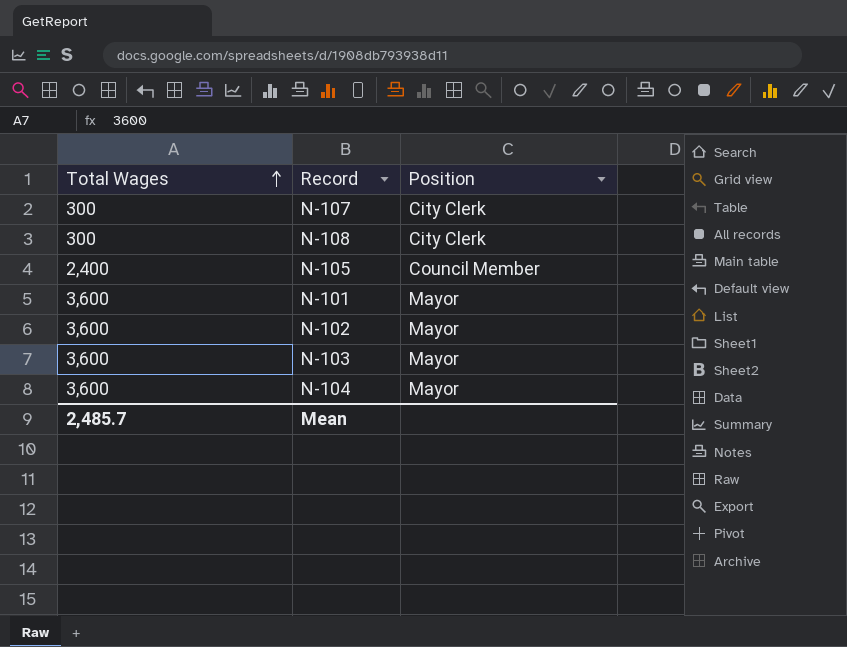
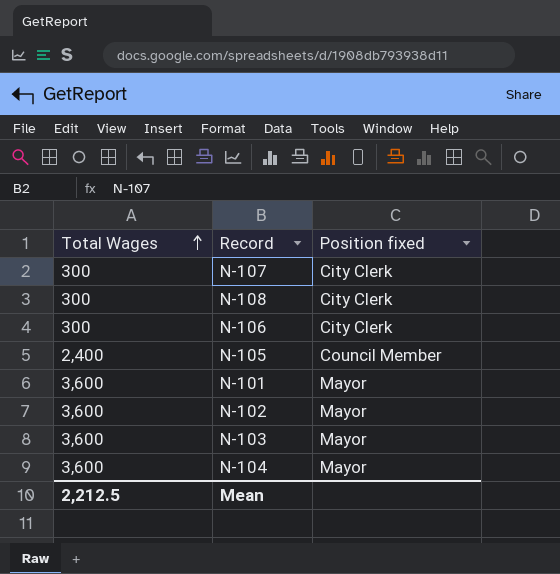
column name: Position -> Position fixed
row N-106: none -> 300 | City Clerk
Mean | Total Wages: 2,485.7 -> 2,212.5

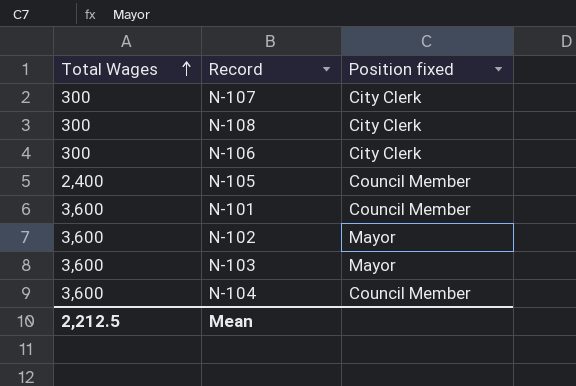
N-101 | Position fixed: Mayor -> Council Member
N-104 | Position fixed: Mayor -> Council Member

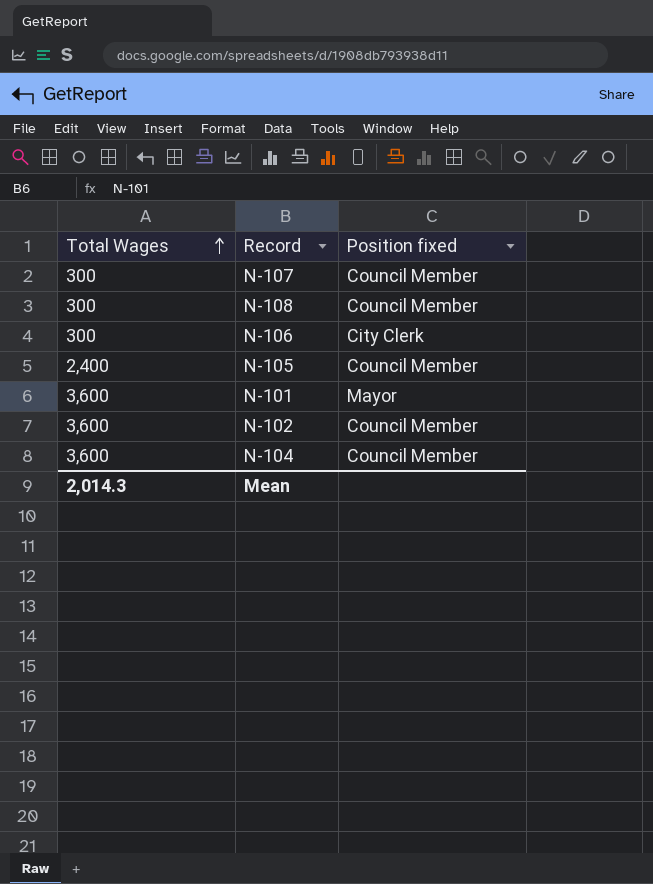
row N-103: 3,600 | Mayor -> none
N-107 | Position fixed: City Clerk -> Council Member
N-108 | Position fixed: City Clerk -> Council Member
N-101 | Position fixed: Council Member -> Mayor
N-102 | Position fixed: Mayor -> Council Member
Mean | Total Wages: 2,212.5 -> 2,014.3

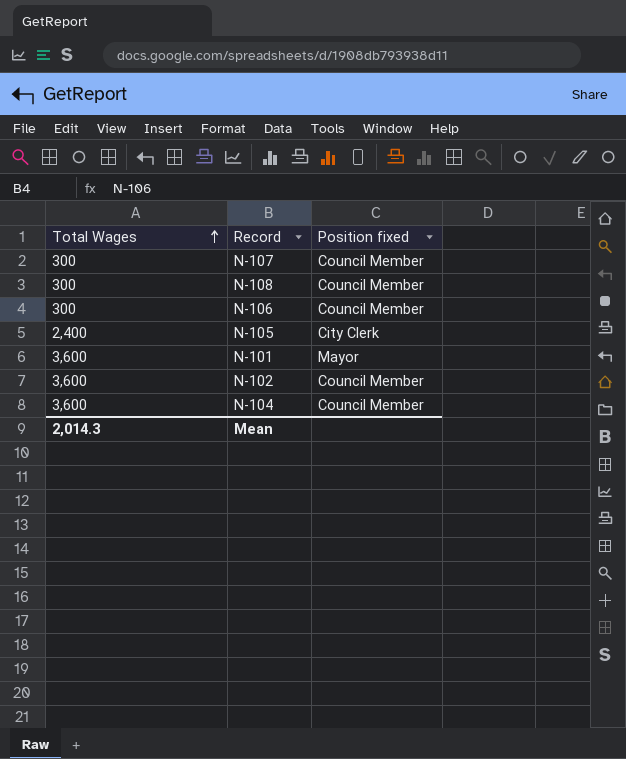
N-106 | Position fixed: City Clerk -> Council Member
N-105 | Position fixed: Council Member -> City Clerk

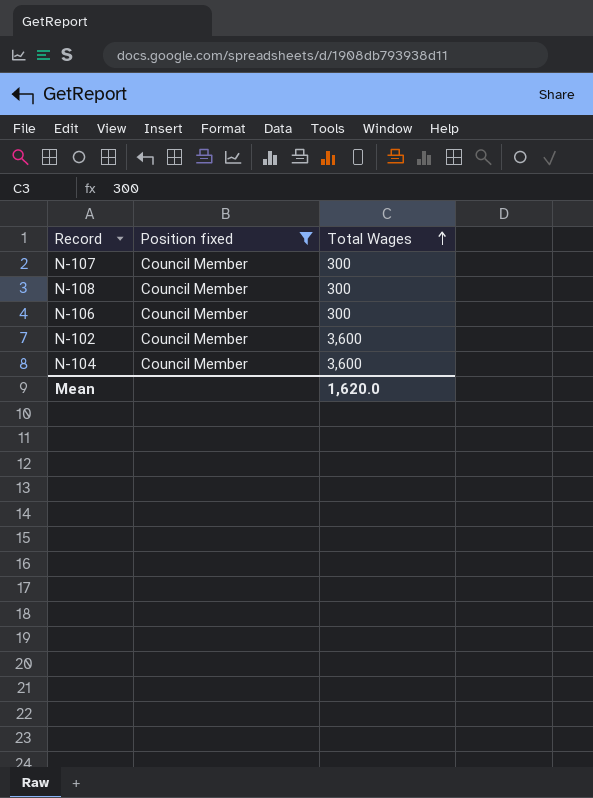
filter: none -> Position fixed = Council Member
column Total Wages | position: 1 -> 3
Mean | Total Wages: 2,014.3 -> 1,620.0

